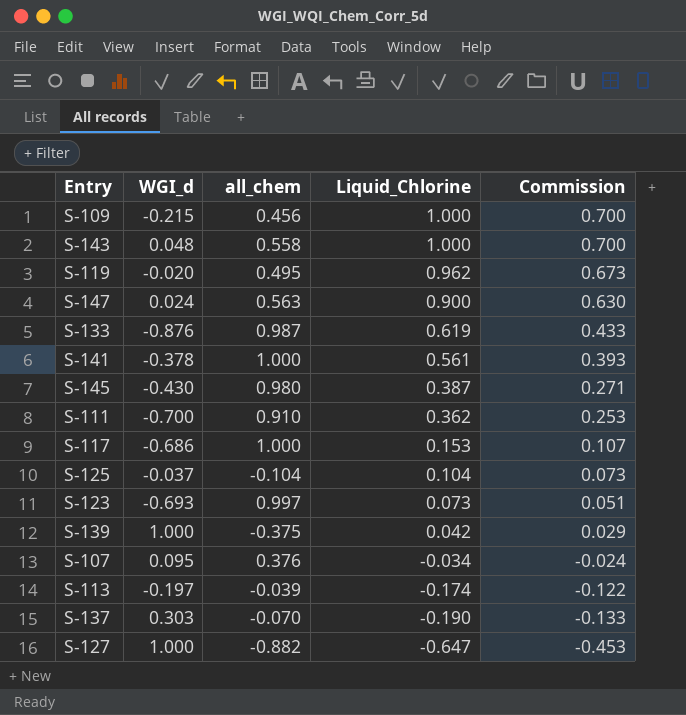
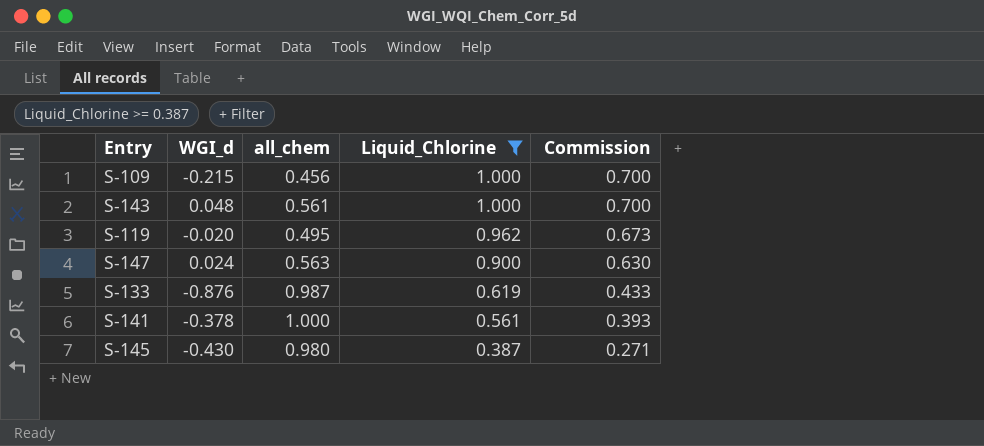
filter: none -> Liquid_Chlorine >= 0.387
S-143 | all_chem: 0.558 -> 0.561

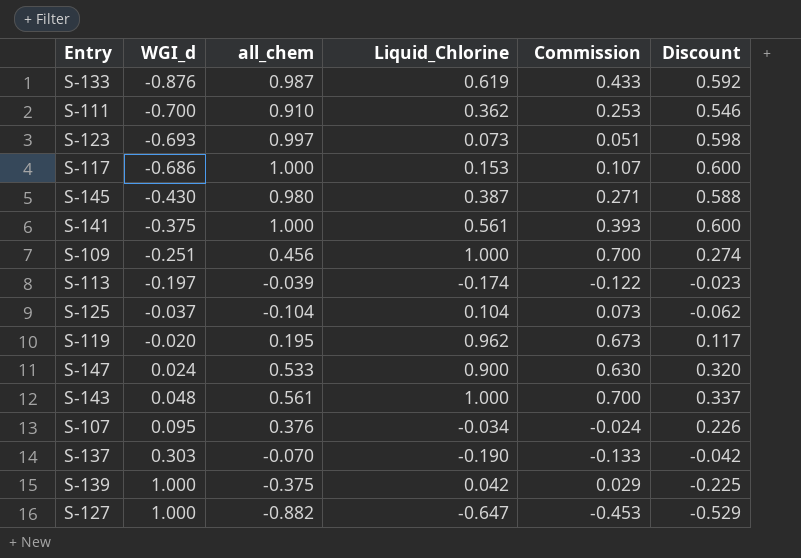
filter: Liquid_Chlorine >= 0.387 -> none
row order: Liquid_Chlorine descending -> WGI_d ascending
column Discount | formula: none -> [all_chem] * 0.6
S-141 | WGI_d: -0.378 -> -0.375
S-109 | WGI_d: -0.215 -> -0.251
S-119 | all_chem: 0.495 -> 0.195
S-147 | all_chem: 0.563 -> 0.533

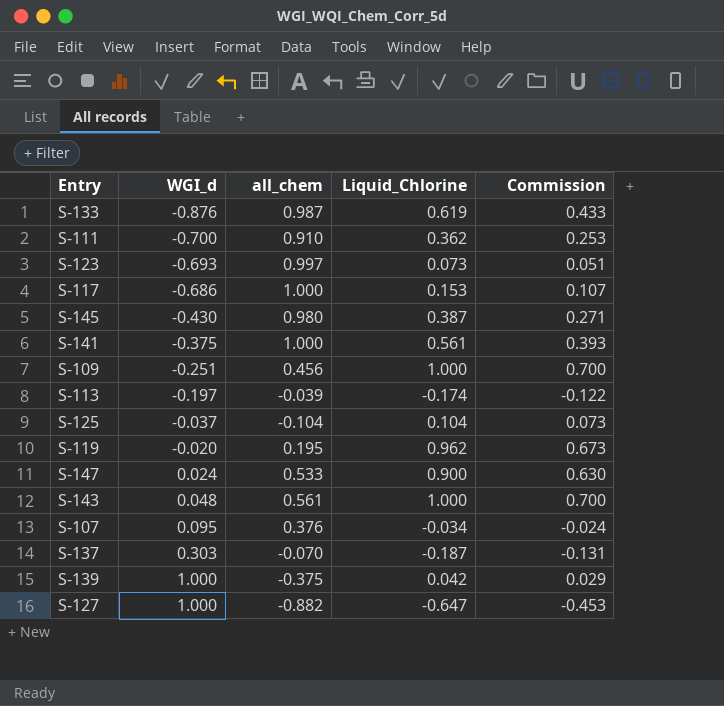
column Discount | formula: [all_chem] * 0.6 -> none
S-137 | Liquid_Chlorine: -0.190 -> -0.187
S-137 | Commission: -0.133 -> -0.131

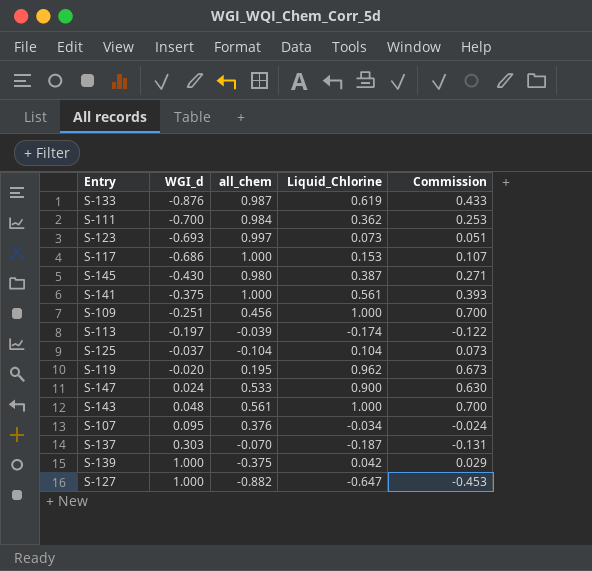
S-111 | all_chem: 0.910 -> 0.984

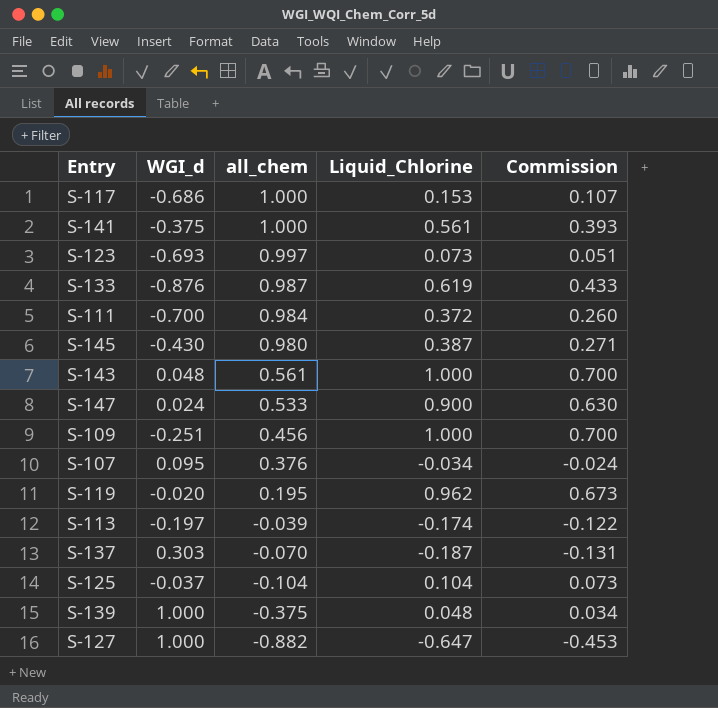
row order: WGI_d ascending -> all_chem descending
S-111 | Liquid_Chlorine: 0.362 -> 0.372
S-111 | Commission: 0.253 -> 0.260
S-139 | Liquid_Chlorine: 0.042 -> 0.048
S-139 | Commission: 0.029 -> 0.034

